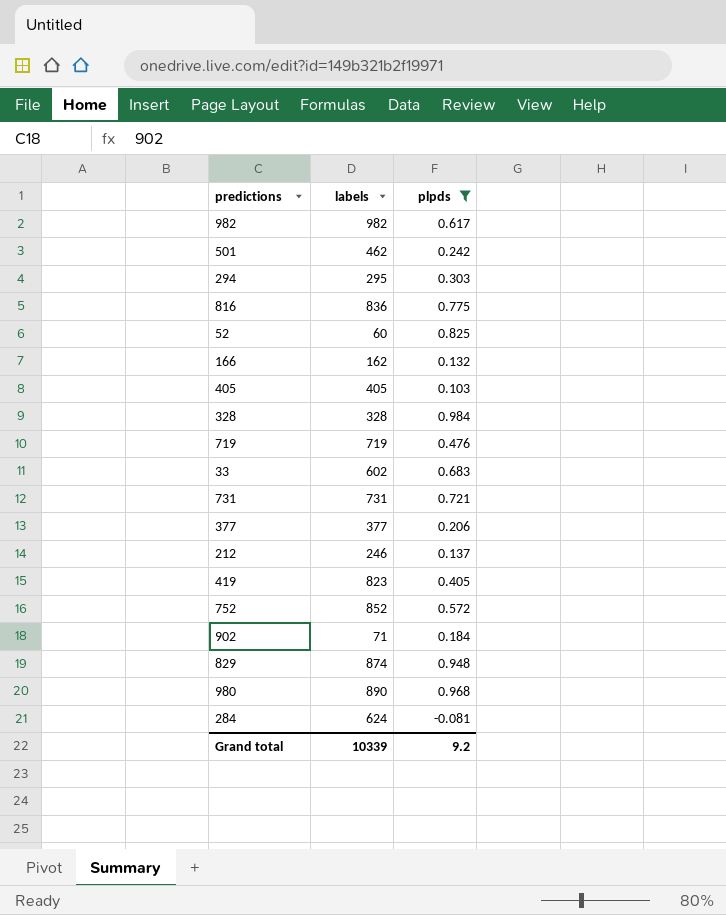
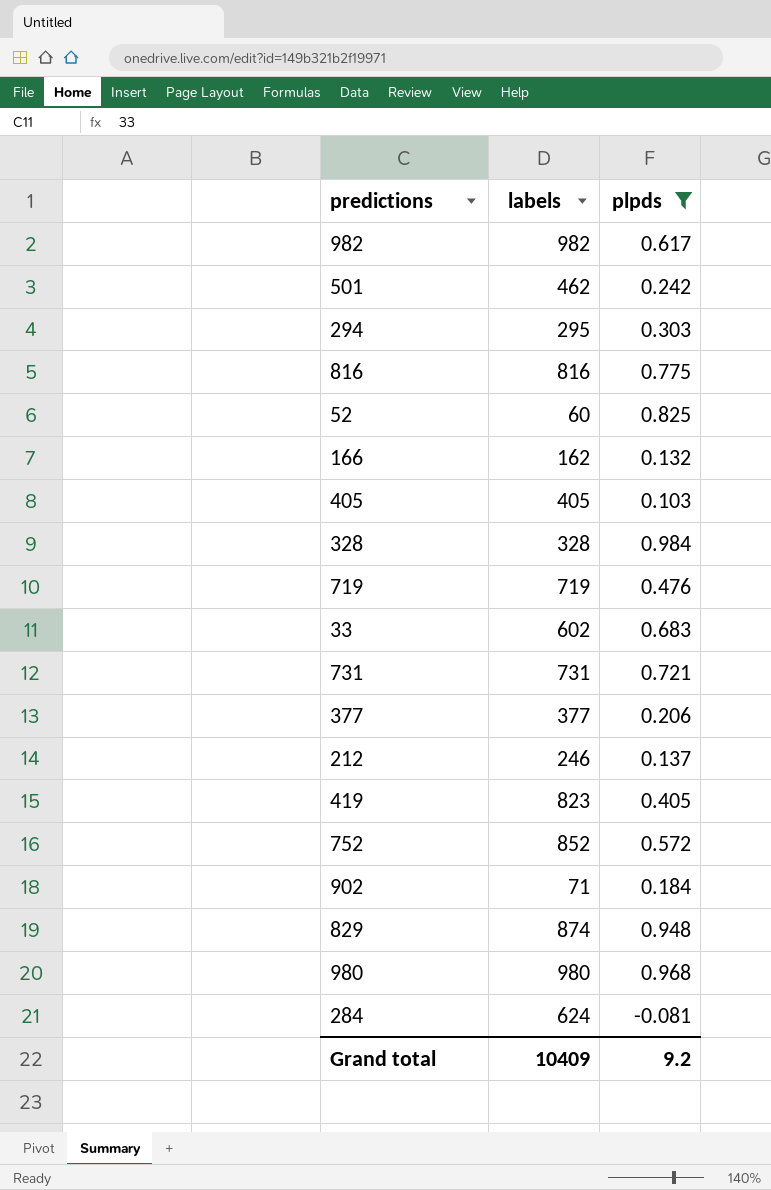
816 | labels: 836 -> 816
980 | labels: 890 -> 980
Grand total | labels: 10339 -> 10409

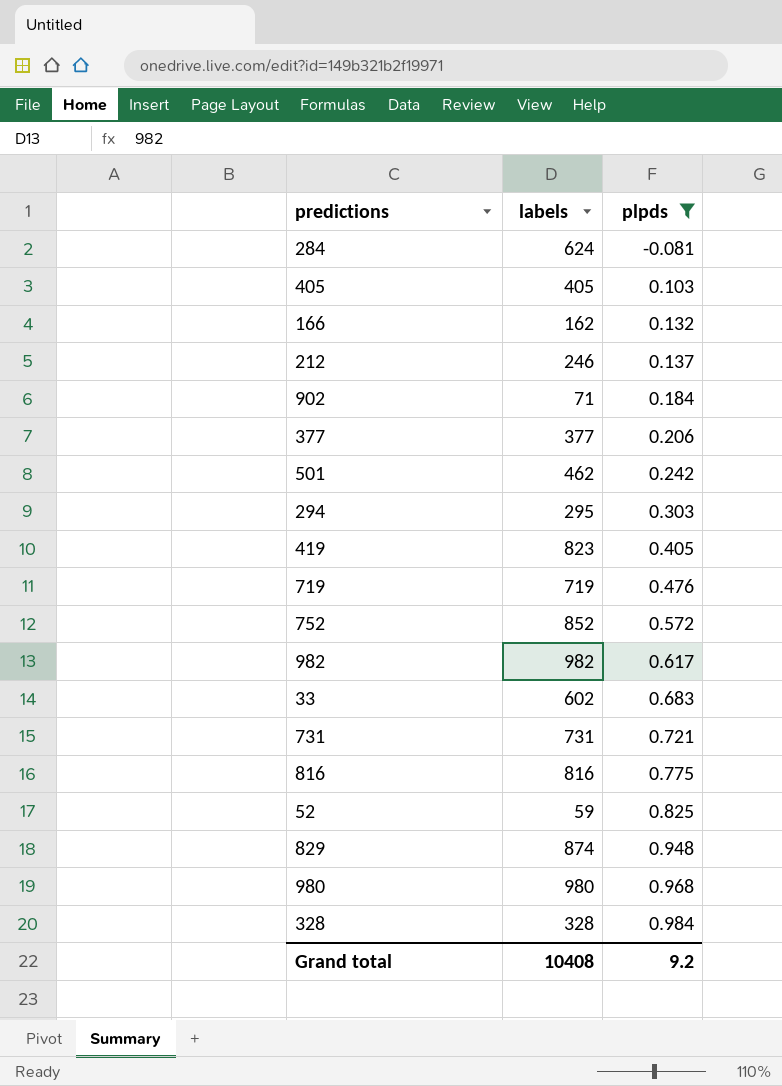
row order: none -> plpds ascending
52 | labels: 60 -> 59
Grand total | labels: 10409 -> 10408

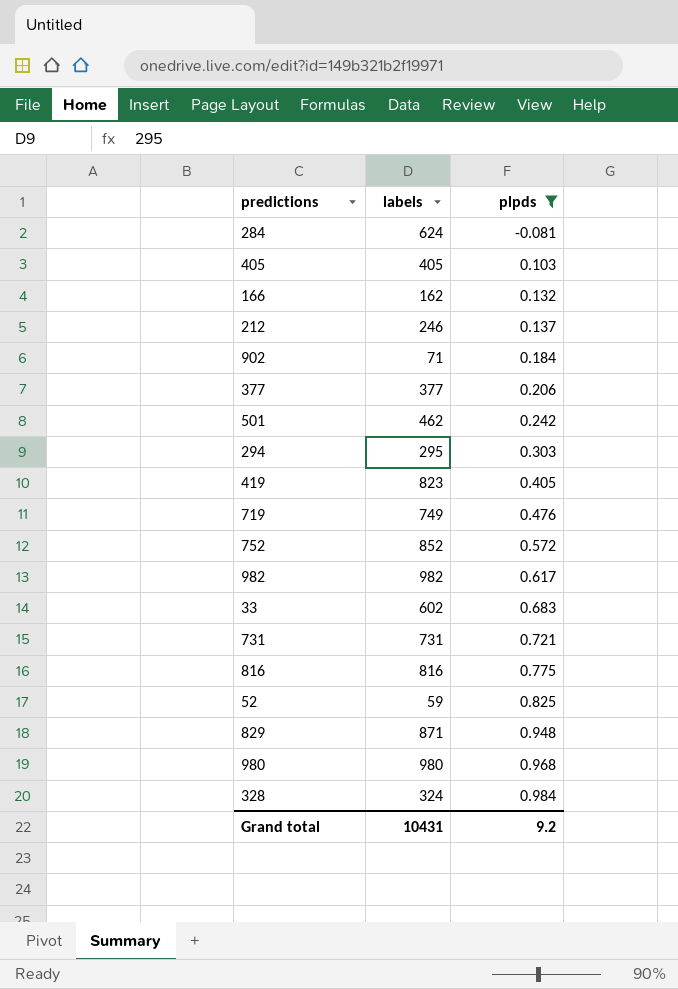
719 | labels: 719 -> 749
829 | labels: 874 -> 871
328 | labels: 328 -> 324
Grand total | labels: 10408 -> 10431

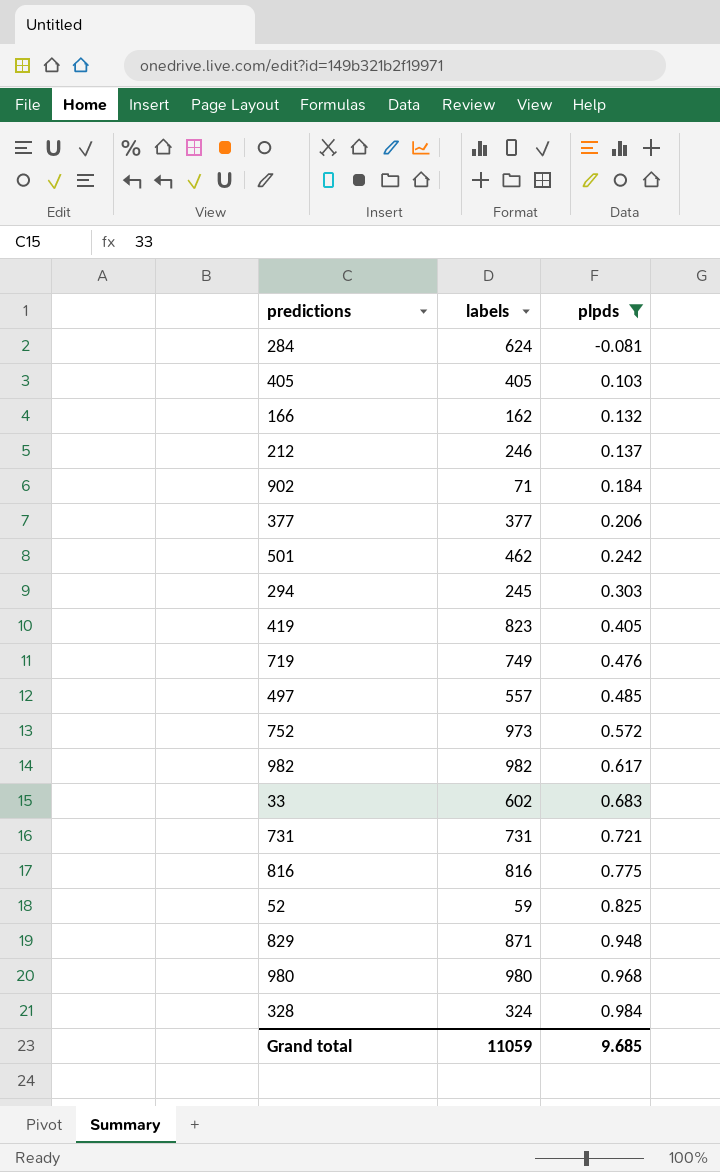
294 | labels: 295 -> 245
row 497: none -> 557 | 0.485
752 | labels: 852 -> 973
Grand total | labels: 10431 -> 11059
Grand total | plpds: 9.2 -> 9.685

